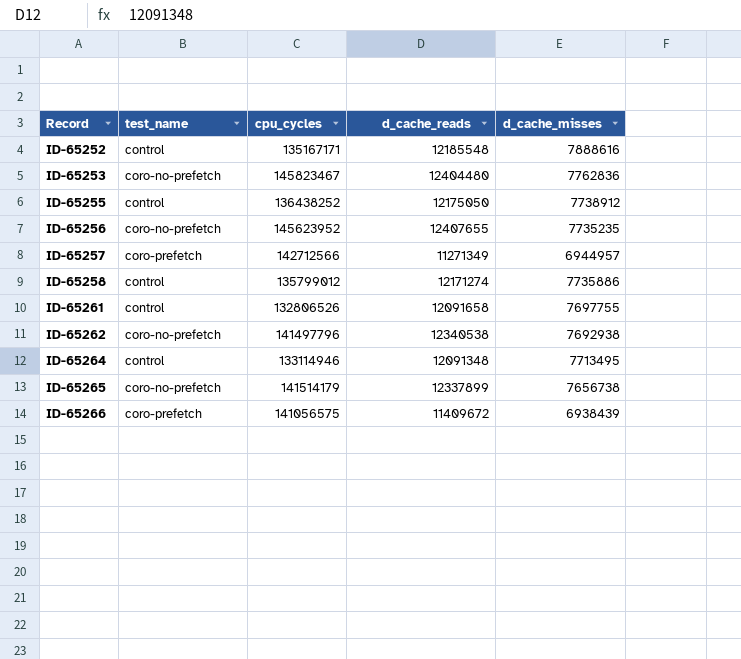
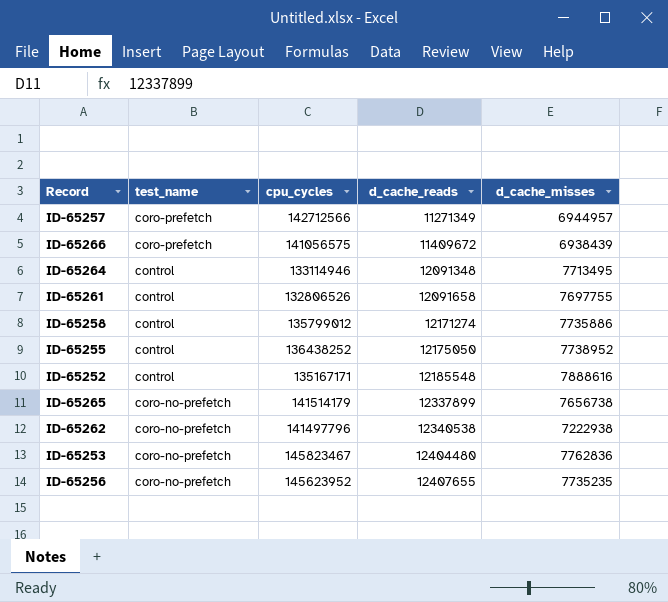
row order: Record ascending -> d_cache_reads ascending
ID-65255 | d_cache_misses: 7738912 -> 7738952
ID-65262 | d_cache_misses: 7692938 -> 7222938

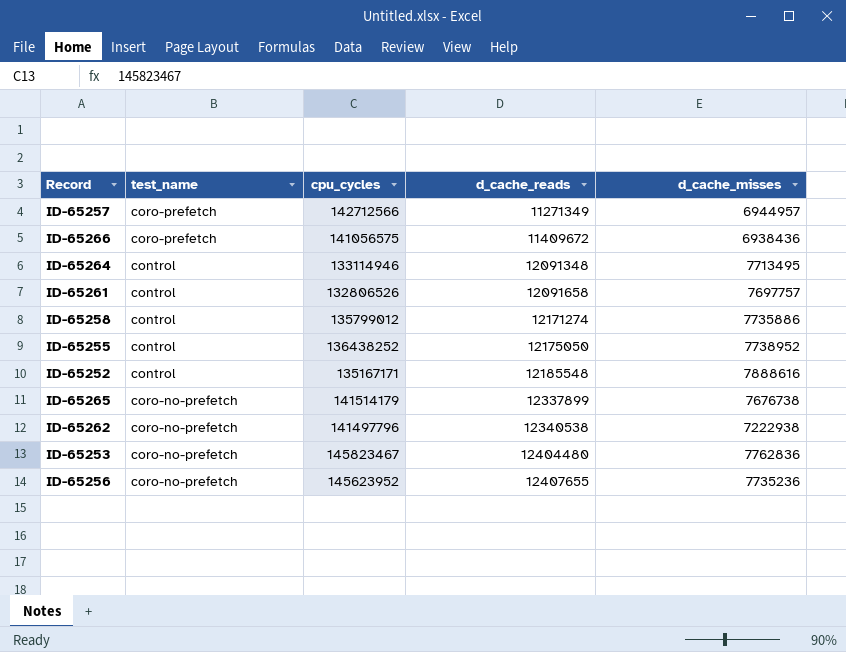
ID-65266 | d_cache_misses: 6938439 -> 6938436
ID-65261 | d_cache_misses: 7697755 -> 7697757
ID-65265 | d_cache_misses: 7656738 -> 7676738
ID-65256 | d_cache_misses: 7735235 -> 7735236

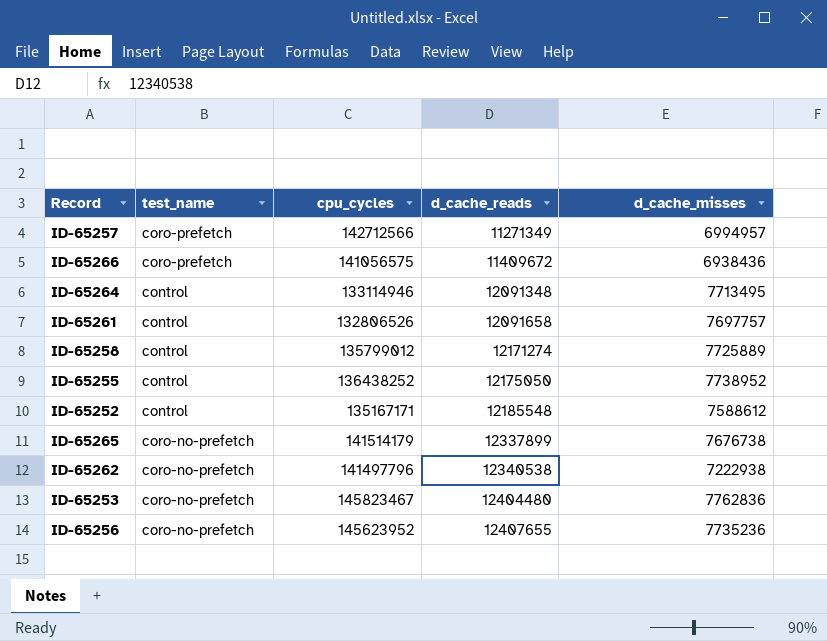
ID-65257 | d_cache_misses: 6944957 -> 6994957
ID-65258 | d_cache_misses: 7735886 -> 7725889
ID-65252 | d_cache_misses: 7888616 -> 7588612

